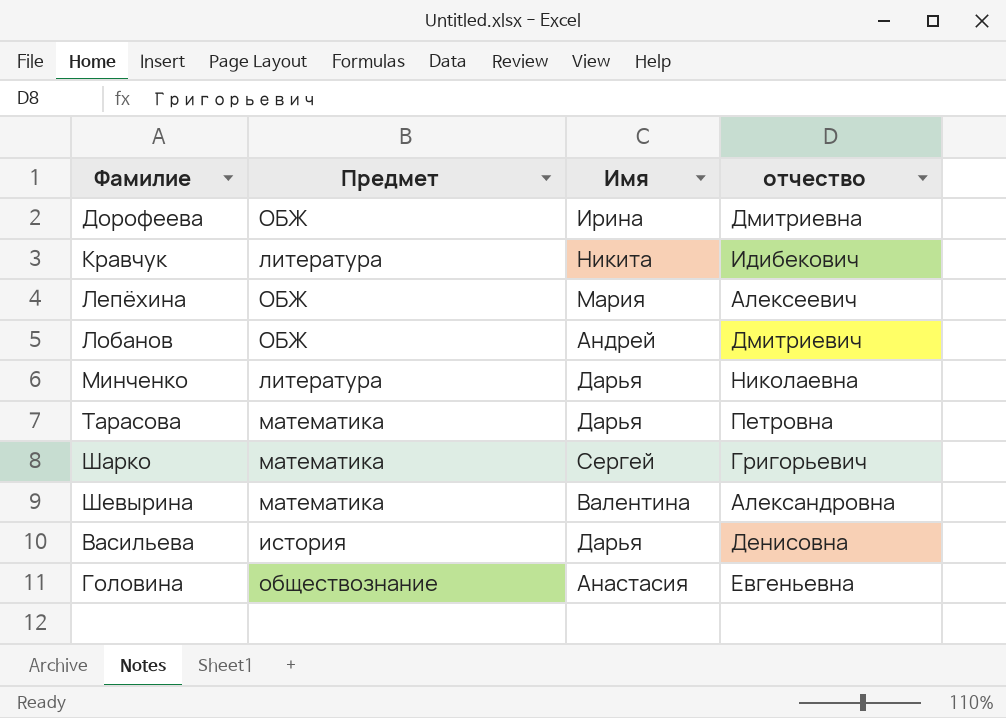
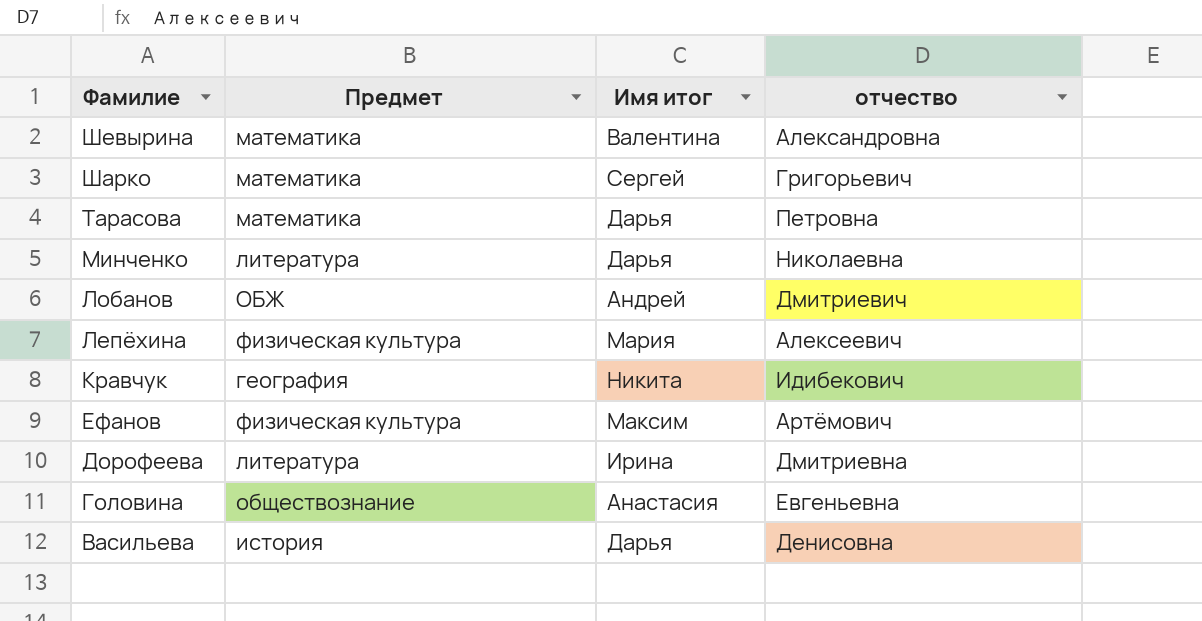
row order: none -> Фамилие descending
column name: Имя -> Имя итог
Лепёхина | Предмет: ОБЖ -> физическая культура
Кравчук | Предмет: литература -> география
row Ефанов: none -> физическая культура | Максим | Артёмович
Дорофеева | Предмет: ОБЖ -> литература

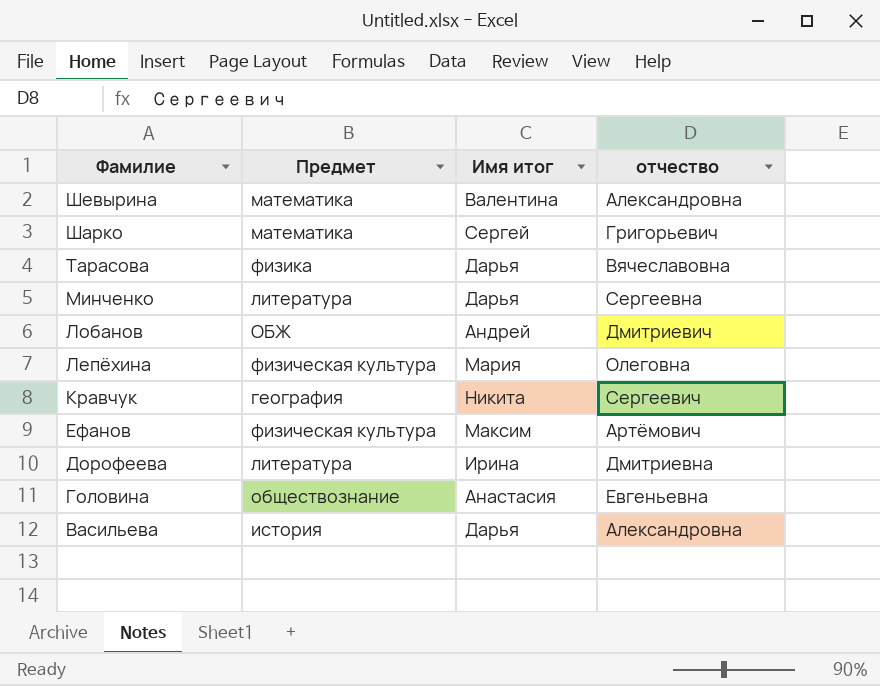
Тарасова | Предмет: математика -> физика
Тарасова | отчество: Петровна -> Вячеславовна
Минченко | отчество: Николаевна -> Сергеевна
Лепёхина | отчество: Алексеевич -> Олеговна
Кравчук | отчество: Идибекович -> Сергеевич
Васильева | отчество: Денисовна -> Александровна

